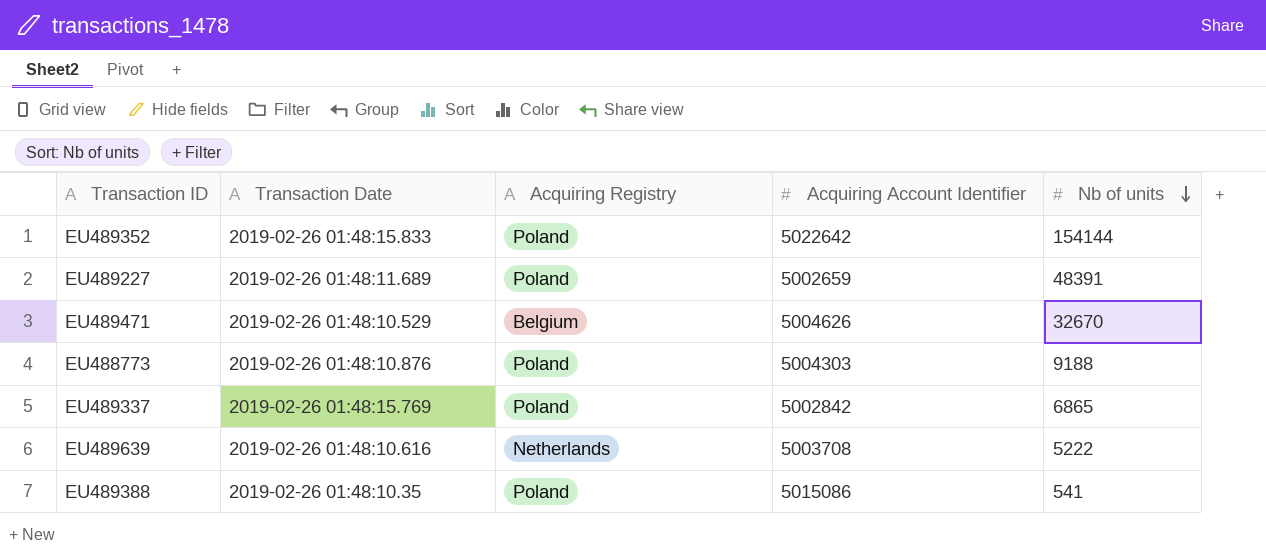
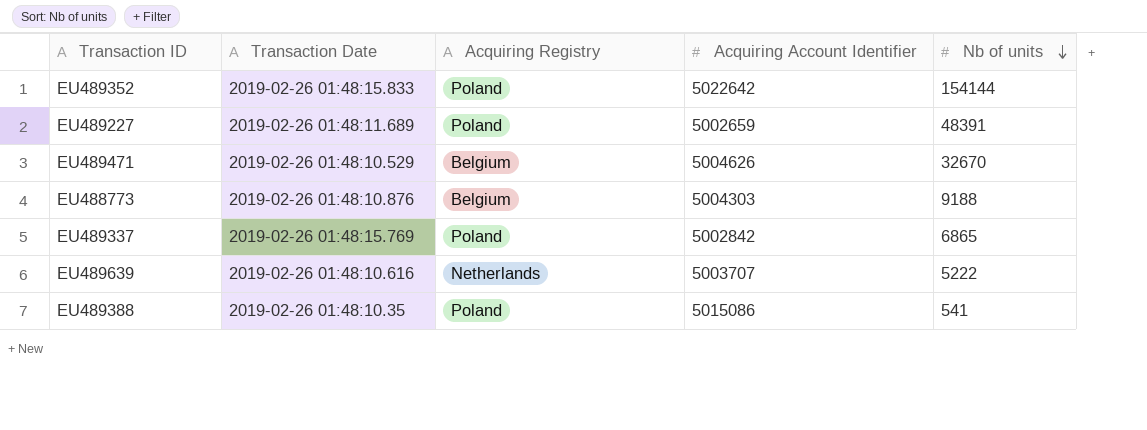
EU488773 | Acquiring Registry: Poland -> Belgium
EU489639 | Acquiring Account Identifier: 5003708 -> 5003707

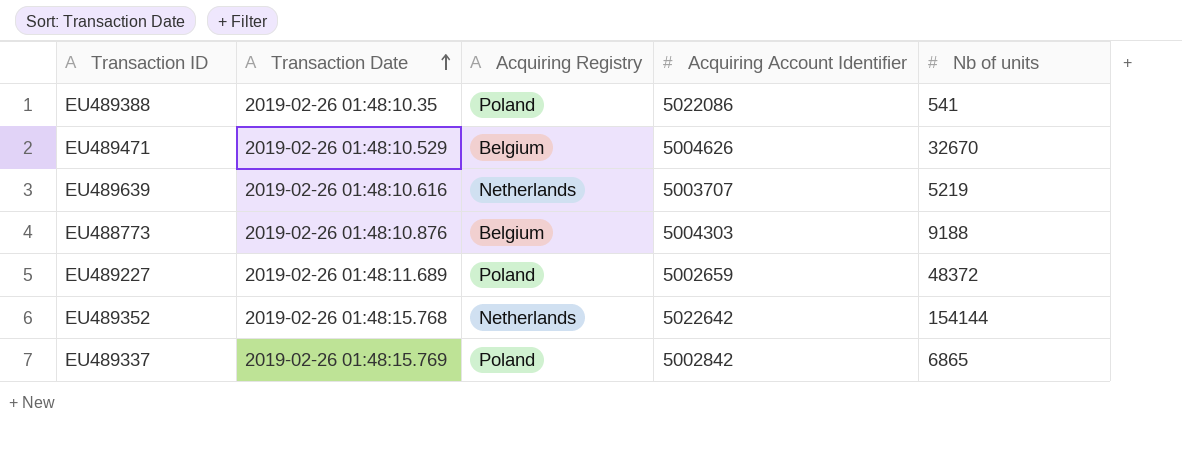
row order: Nb of units descending -> Transaction Date ascending
EU489388 | Acquiring Account Identifier: 5015086 -> 5022086
EU489639 | Nb of units: 5222 -> 5219
EU489227 | Nb of units: 48391 -> 48372
EU489352 | Transaction Date: 2019-02-26 01:48:15.833 -> 2019-02-26 01:48:15.768
EU489352 | Acquiring Registry: Poland -> Netherlands

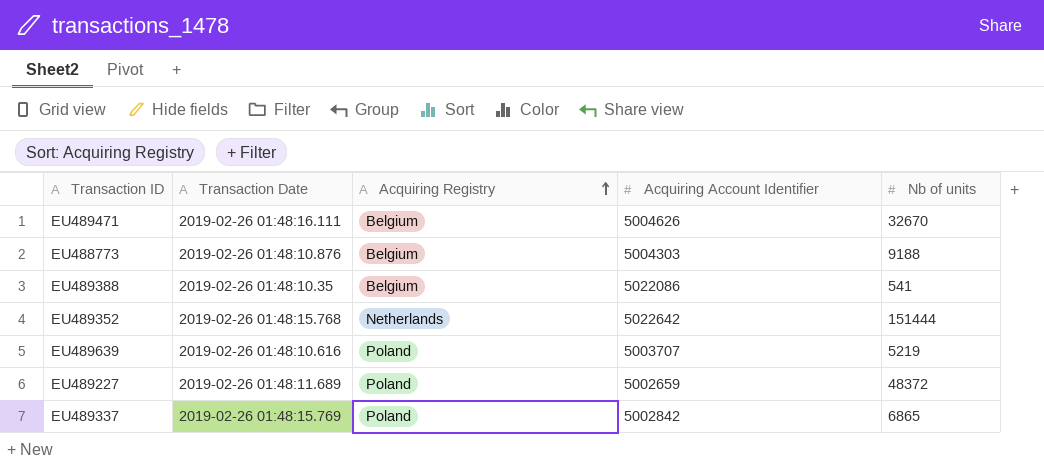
row order: Transaction Date ascending -> Acquiring Registry ascending
EU489471 | Transaction Date: 2019-02-26 01:48:10.529 -> 2019-02-26 01:48:16.111
EU489388 | Acquiring Registry: Poland -> Belgium
EU489352 | Nb of units: 154144 -> 151444
EU489639 | Acquiring Registry: Netherlands -> Poland

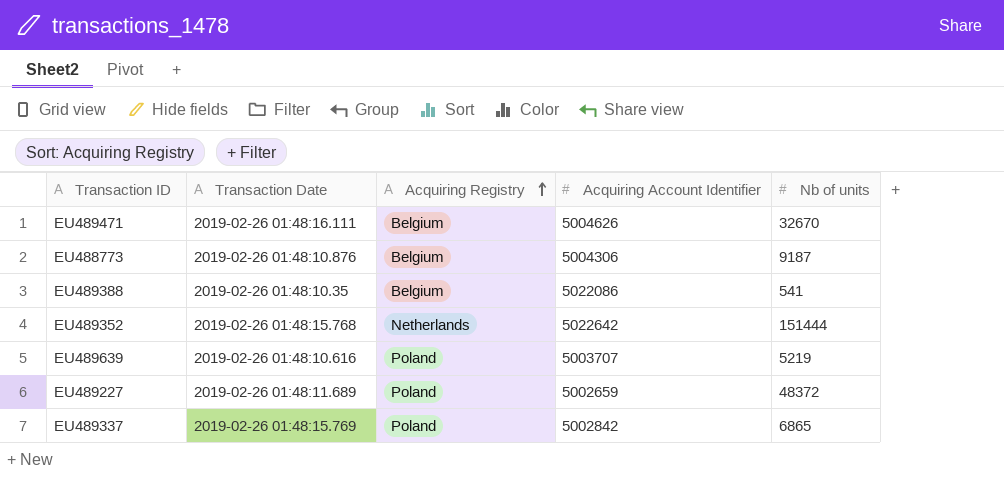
EU488773 | Acquiring Account Identifier: 5004303 -> 5004306
EU488773 | Nb of units: 9188 -> 9187

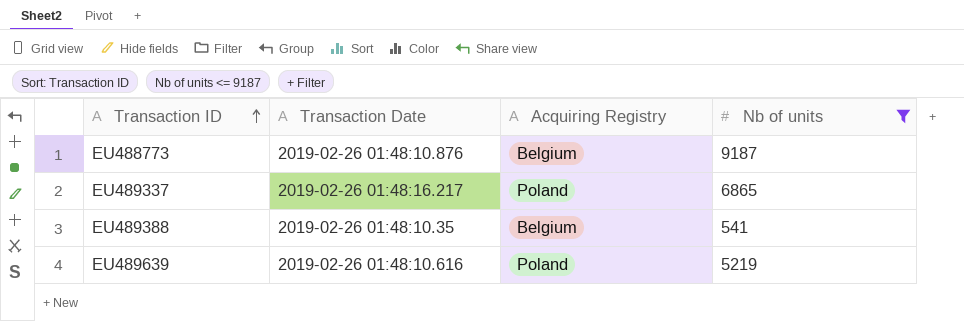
filter: none -> Nb of units <= 9187
row order: Acquiring Registry ascending -> Transaction ID ascending
column Acquiring Account Identifier | position: 4 -> none
EU489337 | Transaction Date: 2019-02-26 01:48:15.769 -> 2019-02-26 01:48:16.217

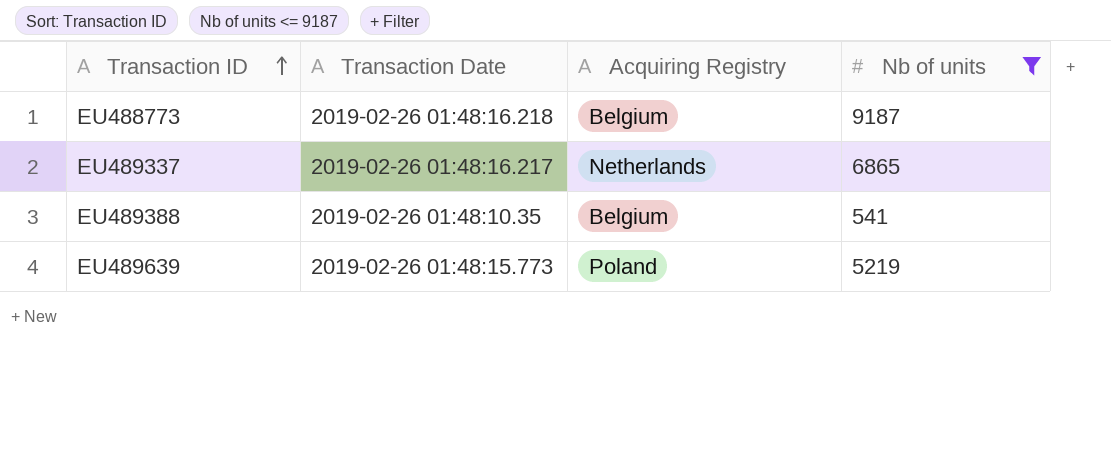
EU488773 | Transaction Date: 2019-02-26 01:48:10.876 -> 2019-02-26 01:48:16.218
EU489337 | Acquiring Registry: Poland -> Netherlands
EU489639 | Transaction Date: 2019-02-26 01:48:10.616 -> 2019-02-26 01:48:15.773

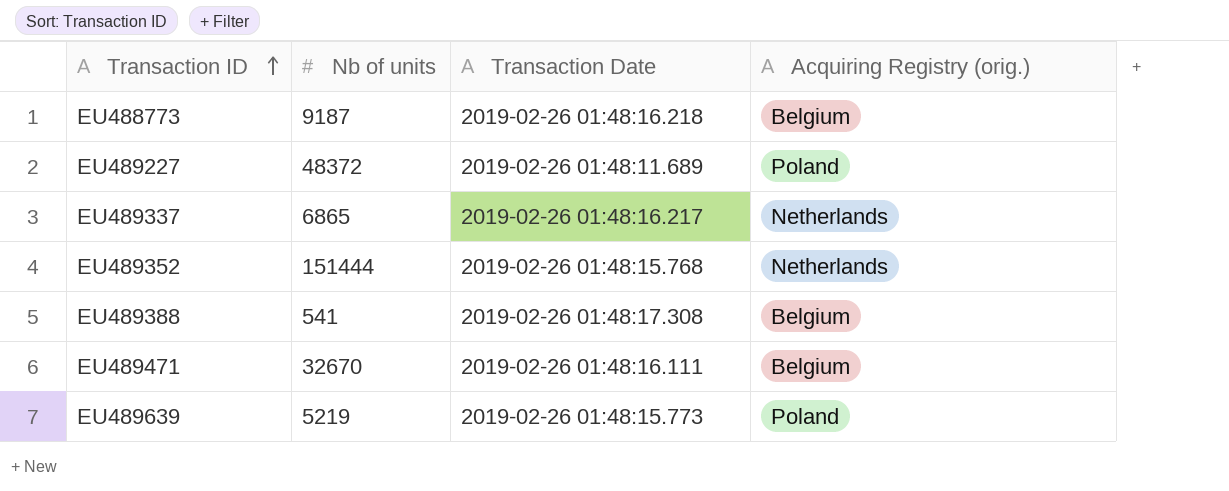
filter: Nb of units <= 9187 -> none
column Nb of units | position: 4 -> 2
column name: Acquiring Registry -> Acquiring Registry (orig.)
EU489388 | Transaction Date: 2019-02-26 01:48:10.35 -> 2019-02-26 01:48:17.308

